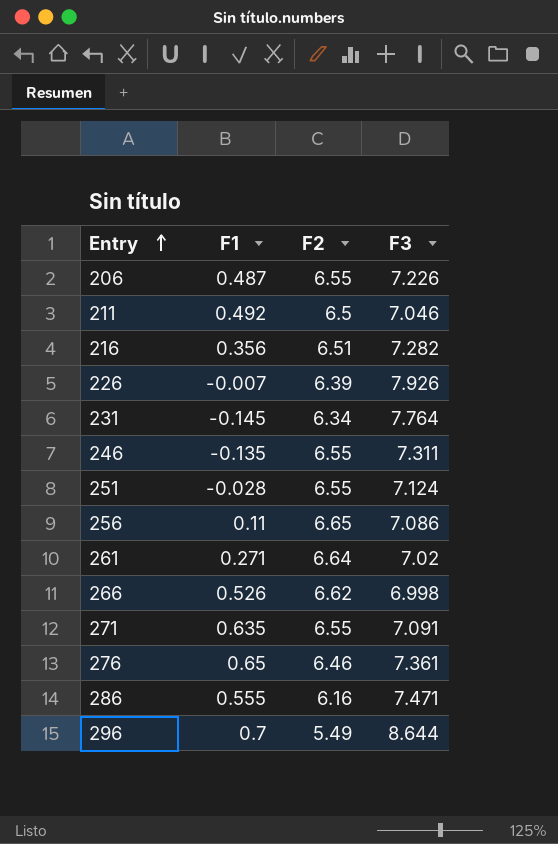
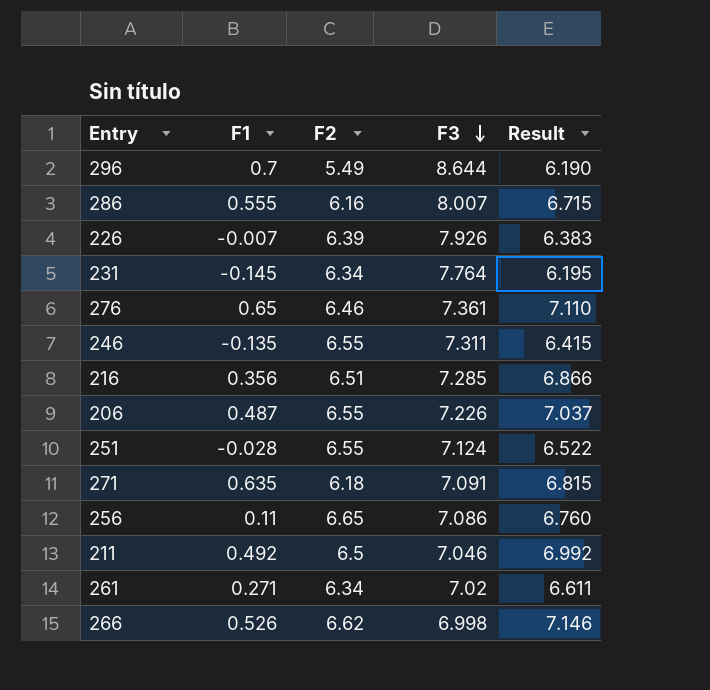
row order: Entry ascending -> F3 descending
column Result | formula: none -> [F1] + [F2]
286 | F3: 7.471 -> 8.007
216 | F3: 7.282 -> 7.285
271 | F2: 6.55 -> 6.18
261 | F2: 6.64 -> 6.34

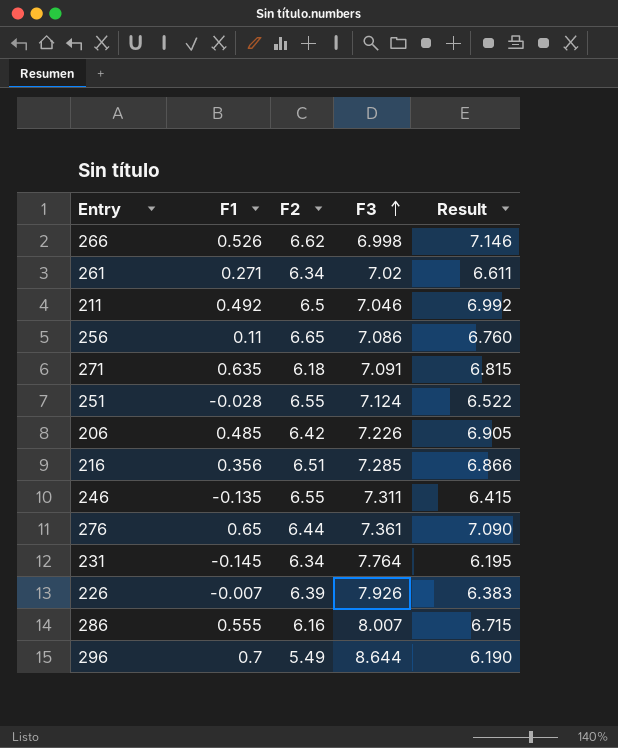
row order: F3 descending -> F3 ascending
206 | F1: 0.487 -> 0.485
206 | F2: 6.55 -> 6.42
206 | Result: 7.037 -> 6.905
276 | F2: 6.46 -> 6.44
276 | Result: 7.110 -> 7.090

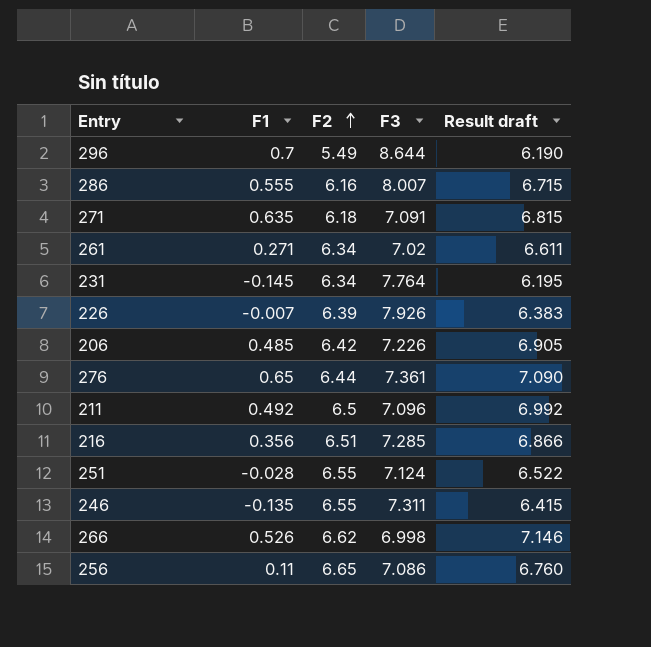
row order: F3 ascending -> F2 ascending
column name: Result -> Result draft
211 | F3: 7.046 -> 7.096

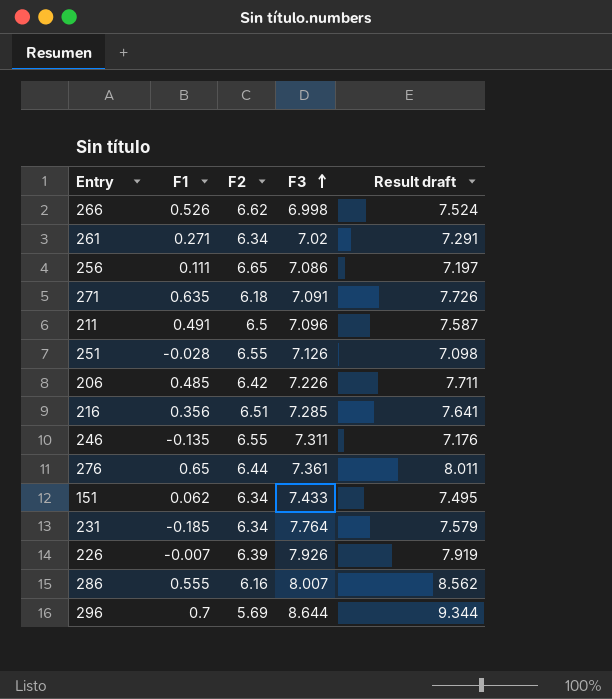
row order: F2 ascending -> F3 ascending
column Result draft | formula: [F1] + [F2] -> [F1] + [F3]
256 | F1: 0.11 -> 0.111
211 | F1: 0.492 -> 0.491
251 | F3: 7.124 -> 7.126
row 151: none -> 0.062 | 6.34 | 7.433 | 7.495
231 | F1: -0.145 -> -0.185
296 | F2: 5.49 -> 5.69

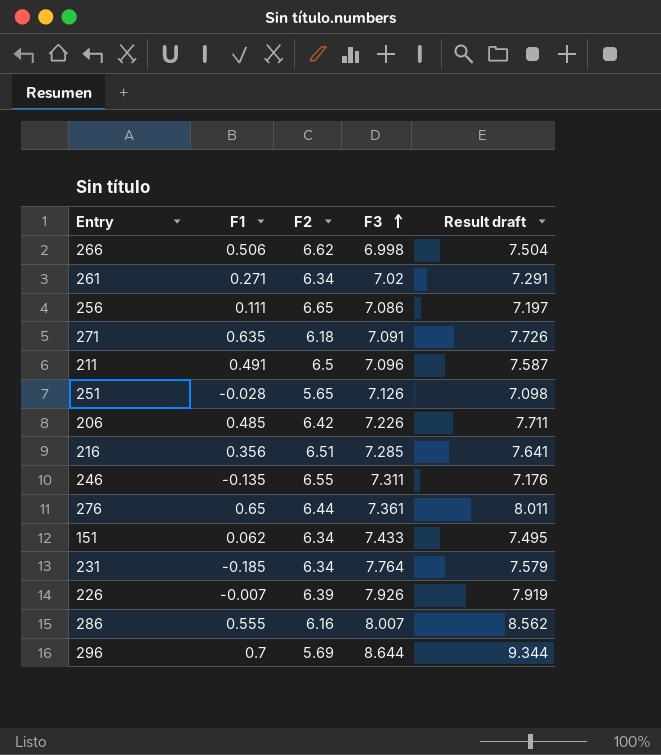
266 | F1: 0.526 -> 0.506
266 | Result draft: 7.524 -> 7.504
251 | F2: 6.55 -> 5.65

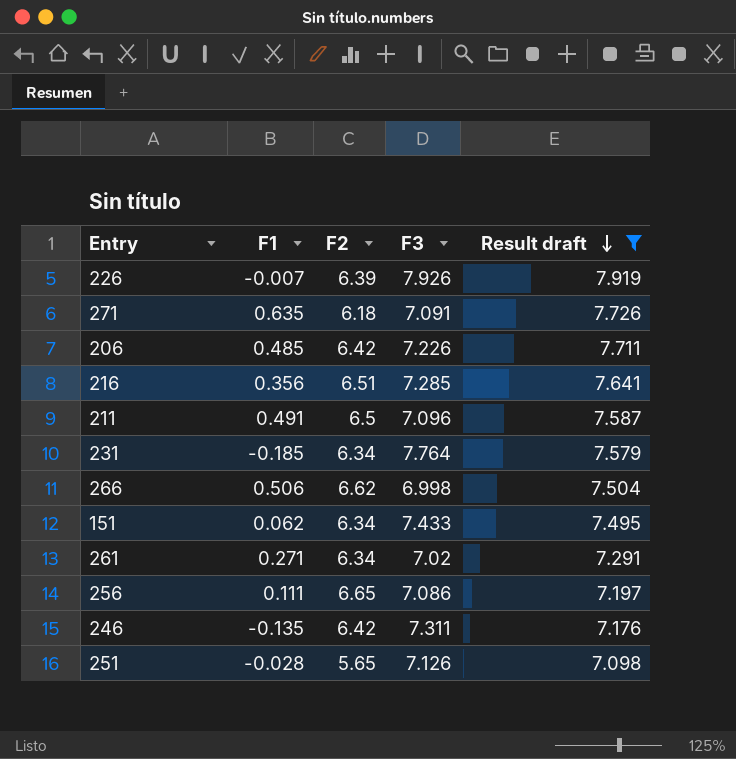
filter: none -> Result draft <= 7.919
row order: F3 ascending -> Result draft descending
246 | F2: 6.55 -> 6.42

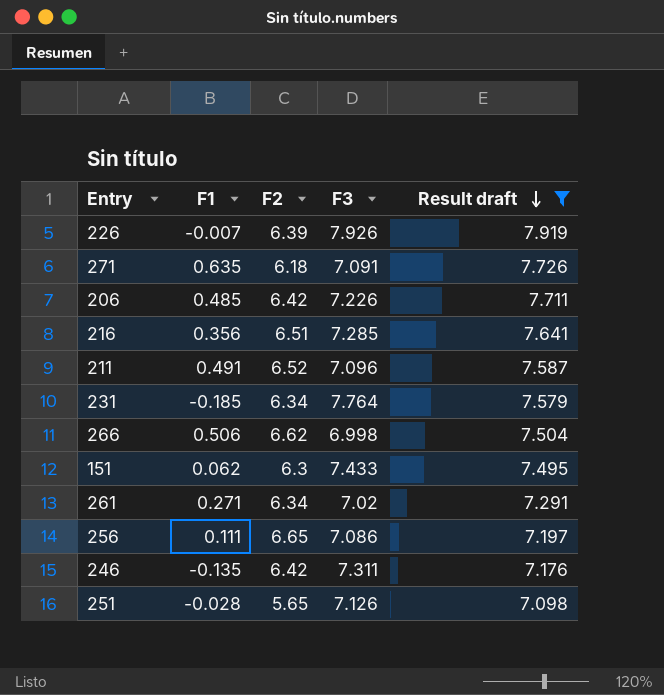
211 | F2: 6.5 -> 6.52
151 | F2: 6.34 -> 6.3

